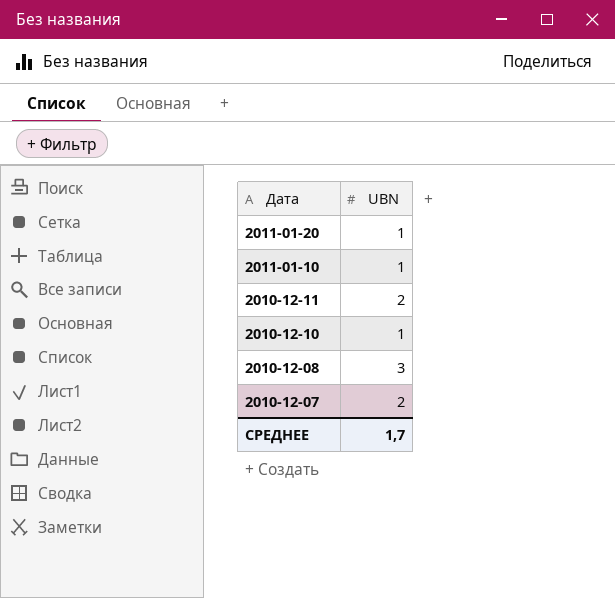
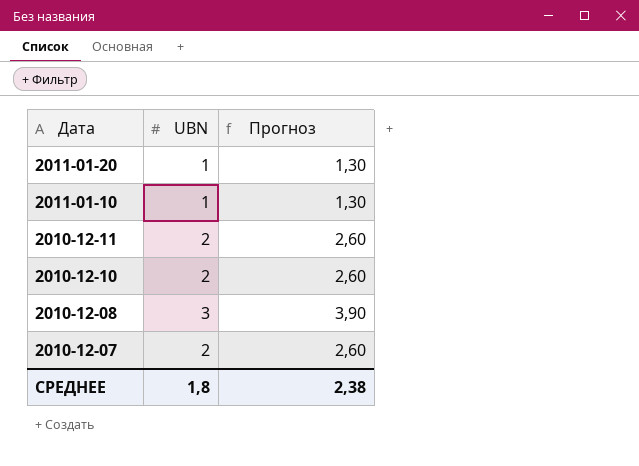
column Прогноз | formula: none -> [UBN] * 1,3
2010-12-10 | UBN: 1 -> 2
СРЕДНЕЕ | UBN: 1,7 -> 1,8

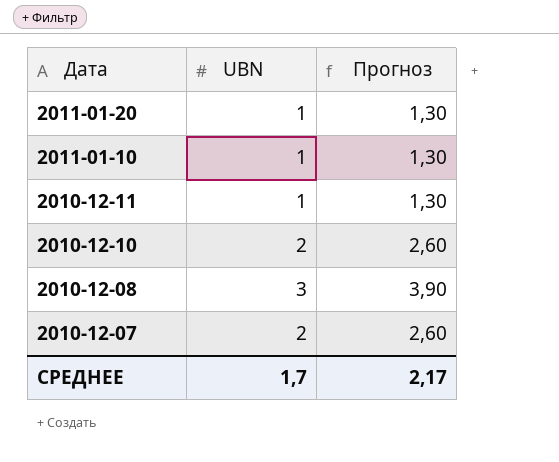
2010-12-11 | UBN: 2 -> 1
2010-12-11 | Прогноз: 2,60 -> 1,30
СРЕДНЕЕ | UBN: 1,8 -> 1,7
СРЕДНЕЕ | Прогноз: 2,38 -> 2,17

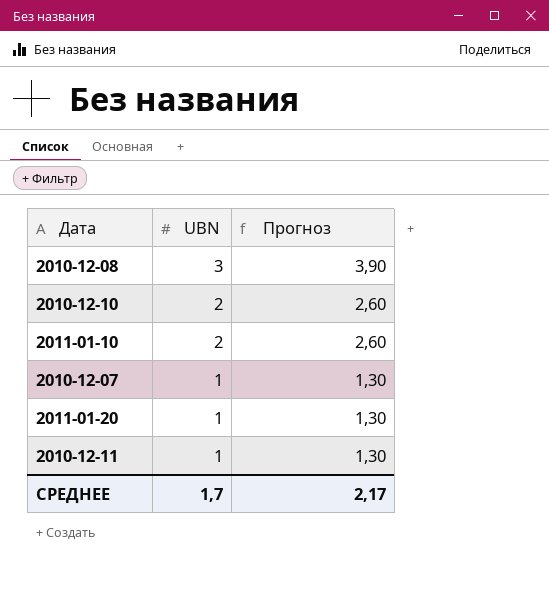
row order: Дата descending -> UBN descending
2011-01-10 | UBN: 1 -> 2
2011-01-10 | Прогноз: 1,30 -> 2,60
2010-12-07 | UBN: 2 -> 1
2010-12-07 | Прогноз: 2,60 -> 1,30

